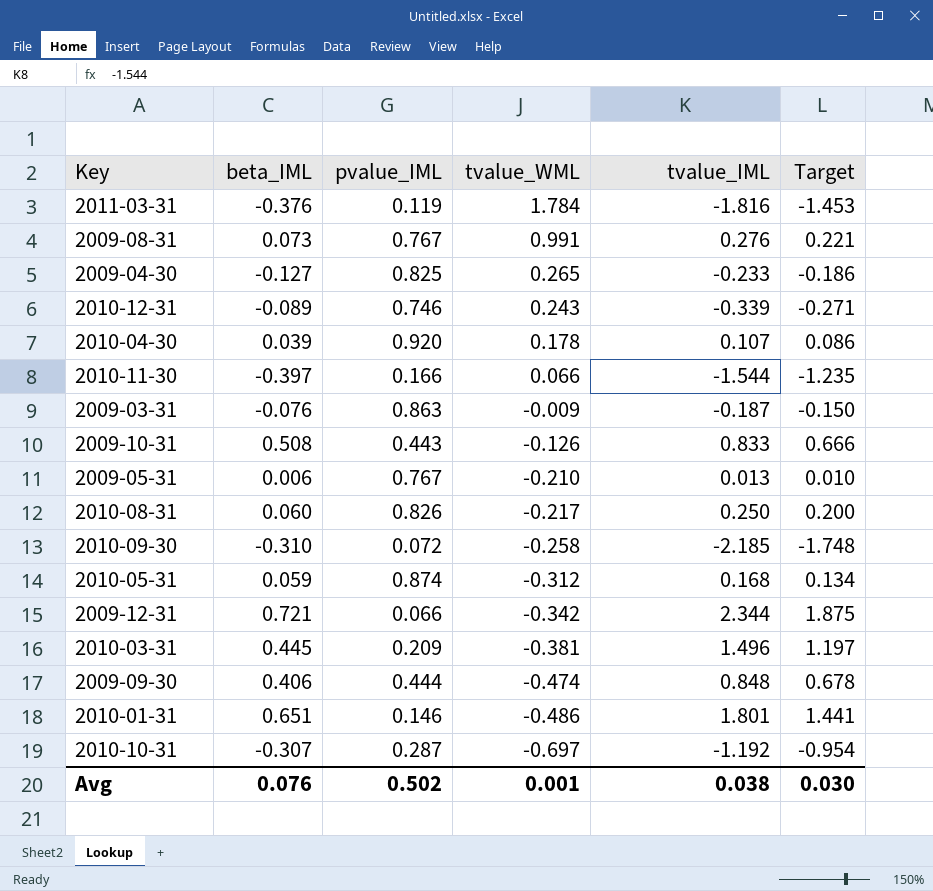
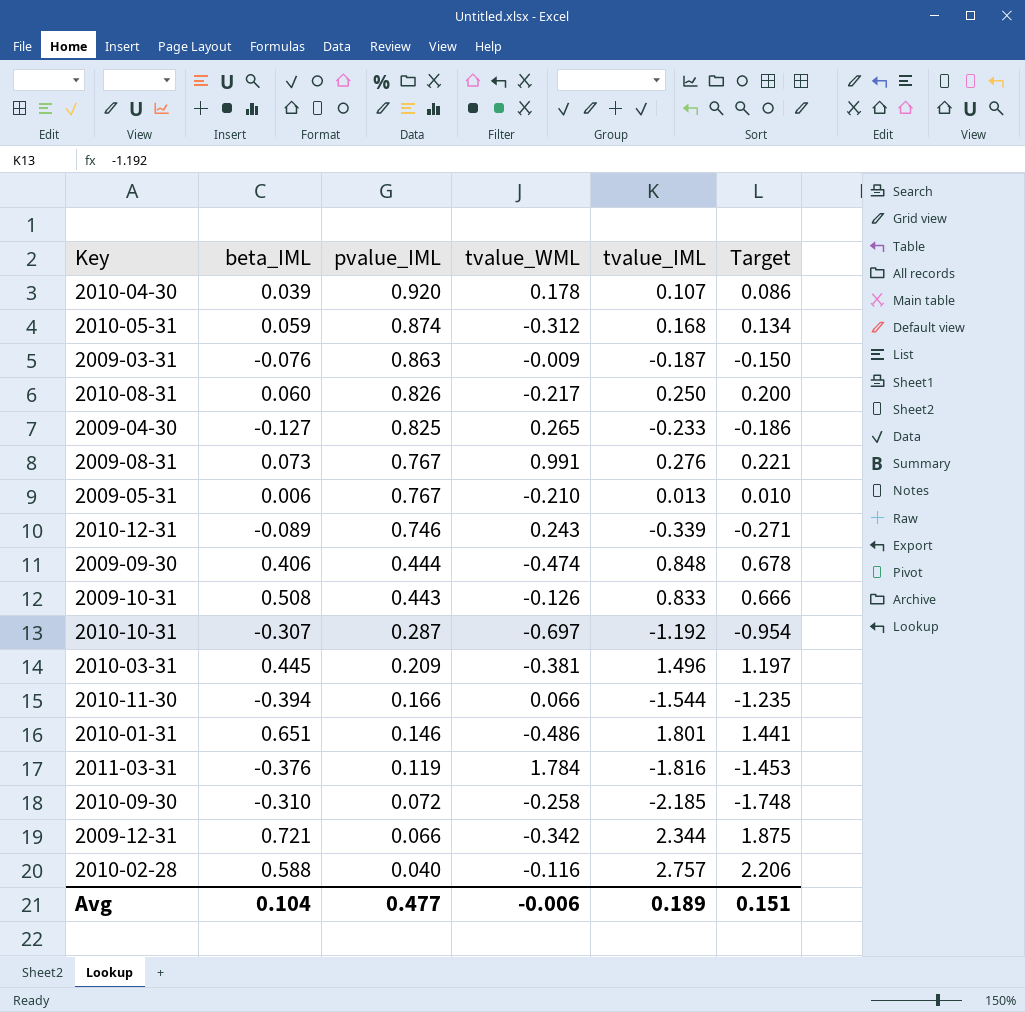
row order: tvalue_WML descending -> pvalue_IML descending
2010-11-30 | beta_IML: -0.397 -> -0.394
row 2010-02-28: none -> 0.588 | 0.040 | -0.116 | 2.757 | 2.206
Avg | beta_IML: 0.076 -> 0.104
Avg | pvalue_IML: 0.502 -> 0.477
Avg | tvalue_WML: 0.001 -> -0.006
Avg | tvalue_IML: 0.038 -> 0.189
Avg | Target: 0.030 -> 0.151

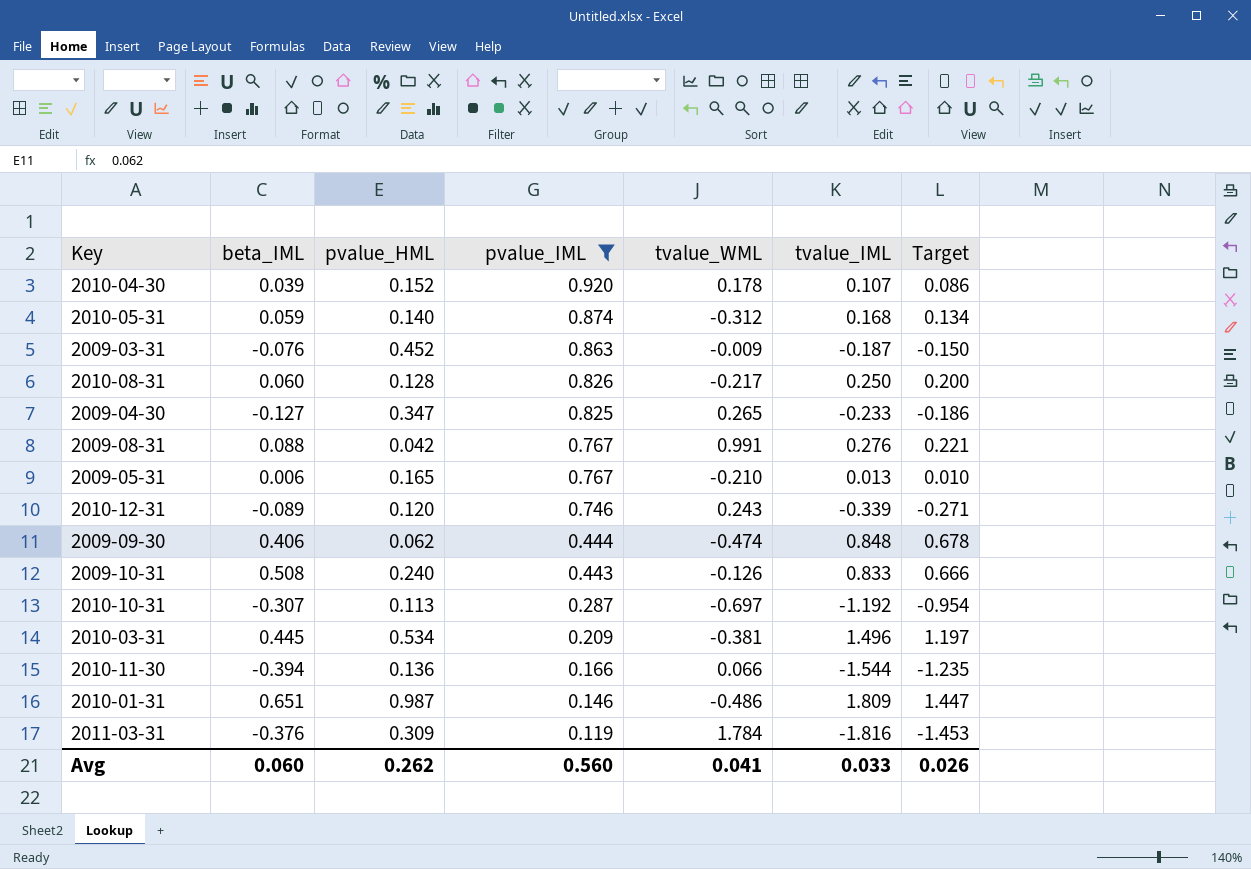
filter: none -> pvalue_IML >= 0.119
column pvalue_HML | position: none -> 3
2009-08-31 | beta_IML: 0.073 -> 0.088
2010-01-31 | tvalue_IML: 1.801 -> 1.809
2010-01-31 | Target: 1.441 -> 1.447
Avg | beta_IML: 0.104 -> 0.060
Avg | pvalue_IML: 0.477 -> 0.560
Avg | tvalue_WML: -0.006 -> 0.041
Avg | tvalue_IML: 0.189 -> 0.033
Avg | Target: 0.151 -> 0.026

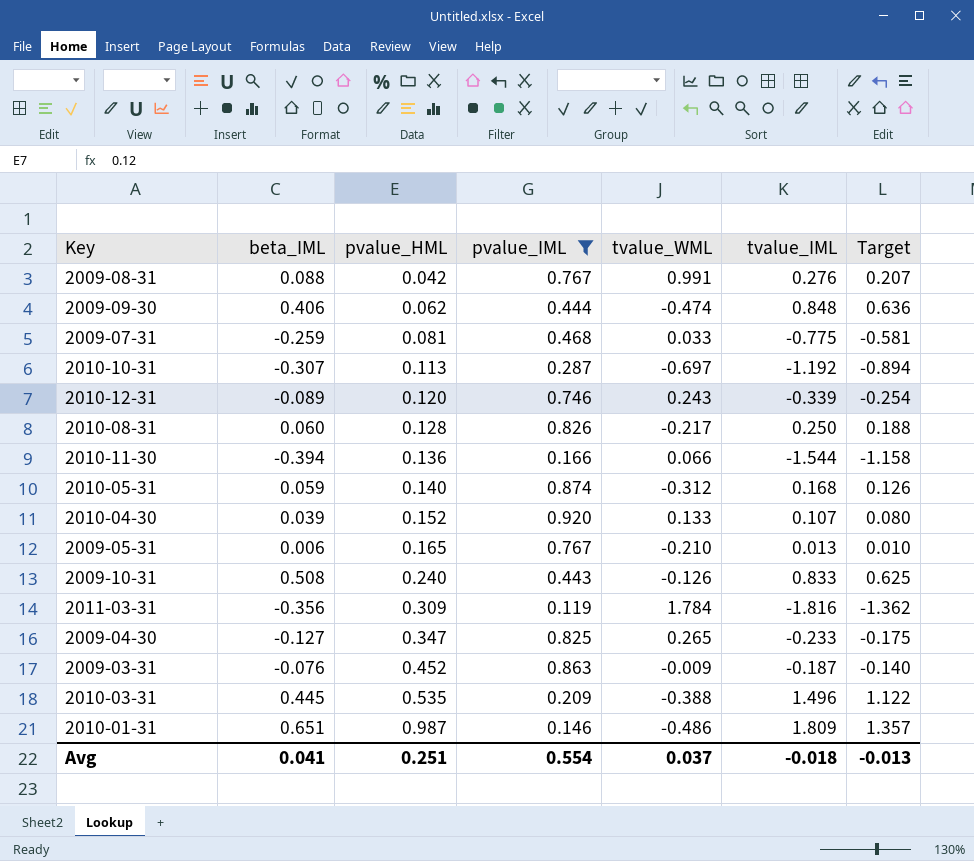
row order: pvalue_IML descending -> pvalue_HML ascending
column Target | formula: [tvalue_IML] * 0.8 -> [tvalue_IML] * 0.75
row 2009-07-31: none -> -0.259 | 0.081 | 0.468 | 0.033 | -0.775 | -0.581
2010-04-30 | tvalue_WML: 0.178 -> 0.133
2011-03-31 | beta_IML: -0.376 -> -0.356
2010-03-31 | pvalue_HML: 0.534 -> 0.535
2010-03-31 | tvalue_WML: -0.381 -> -0.388
Avg | beta_IML: 0.060 -> 0.041
Avg | pvalue_HML: 0.262 -> 0.251
Avg | pvalue_IML: 0.560 -> 0.554
Avg | tvalue_WML: 0.041 -> 0.037
Avg | tvalue_IML: 0.033 -> -0.018
Avg | Target: 0.026 -> -0.013

